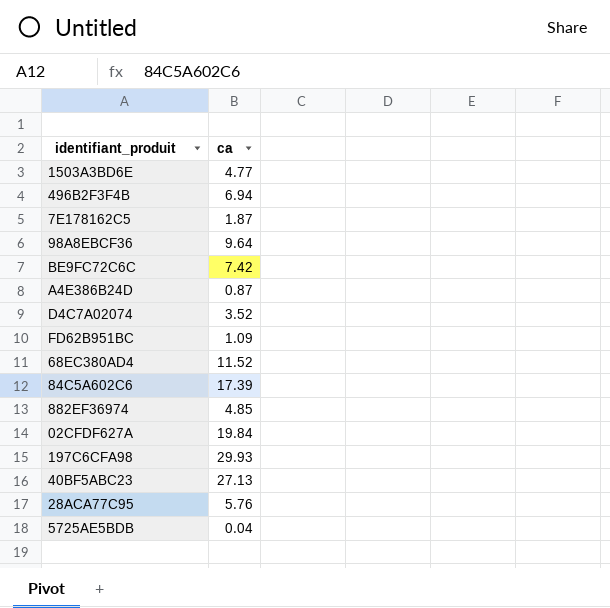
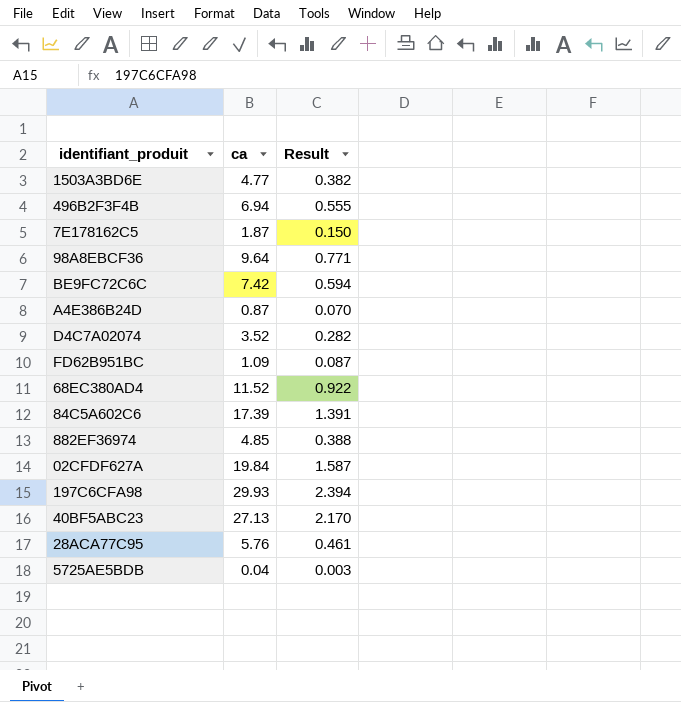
column Result | formula: none -> [ca] * 0.08

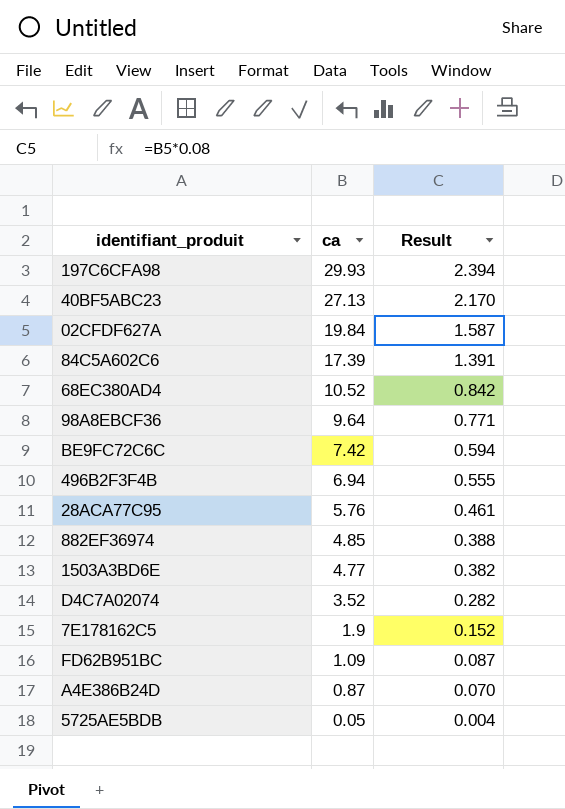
row order: none -> ca descending
68EC380AD4 | ca: 11.52 -> 10.52
68EC380AD4 | Result: 0.922 -> 0.842
7E178162C5 | ca: 1.87 -> 1.9
7E178162C5 | Result: 0.150 -> 0.152
5725AE5BDB | ca: 0.04 -> 0.05
5725AE5BDB | Result: 0.003 -> 0.004

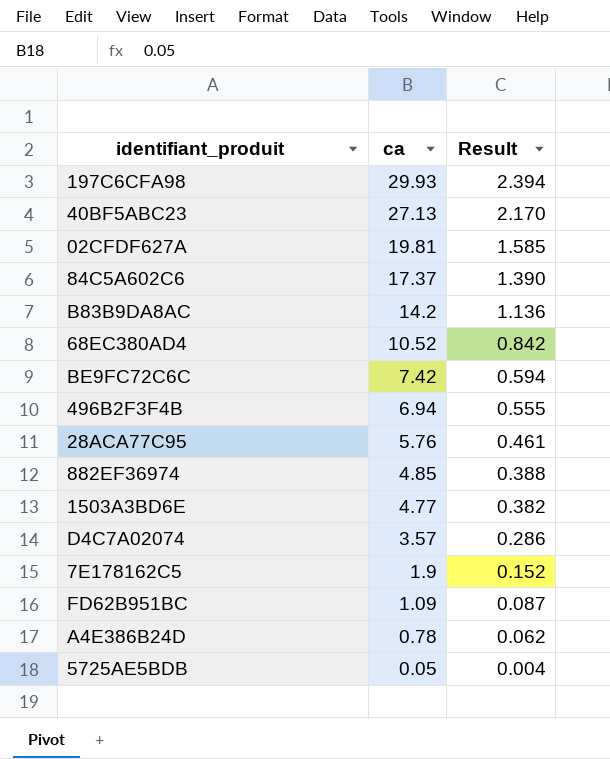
row 98A8EBCF36: 9.64 | 0.771 -> none
02CFDF627A | ca: 19.84 -> 19.81
02CFDF627A | Result: 1.587 -> 1.585
84C5A602C6 | ca: 17.39 -> 17.37
84C5A602C6 | Result: 1.391 -> 1.390
row B83B9DA8AC: none -> 14.2 | 1.136
D4C7A02074 | ca: 3.52 -> 3.57
D4C7A02074 | Result: 0.282 -> 0.286
A4E386B24D | ca: 0.87 -> 0.78
A4E386B24D | Result: 0.070 -> 0.062

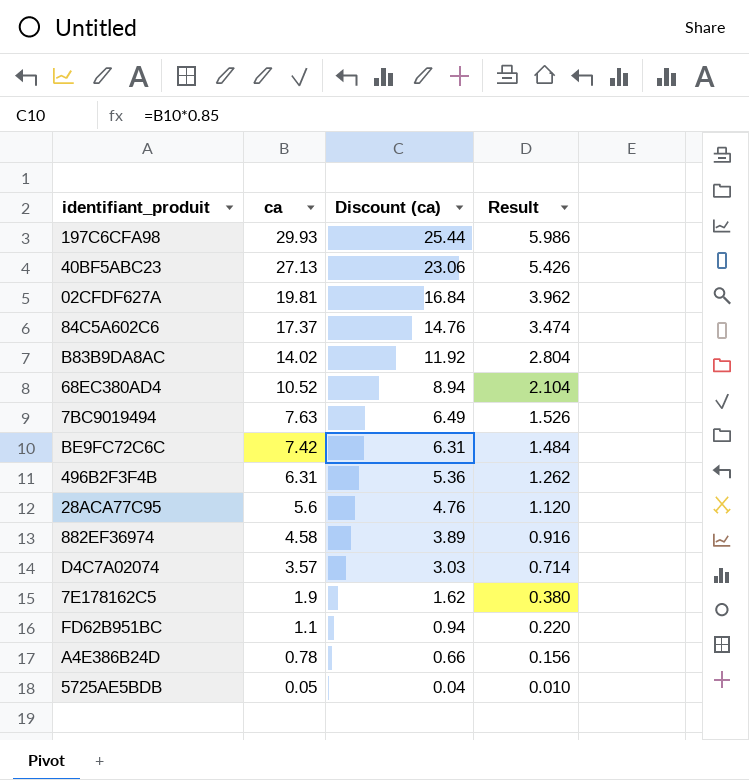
column Discount (ca) | formula: none -> [ca] * 0.85
column Result | formula: [ca] * 0.08 -> [ca] * 0.2
row 1503A3BD6E: 4.77 | 0.382 -> none
B83B9DA8AC | ca: 14.2 -> 14.02
row 7BC9019494: none -> 7.63 | 6.49 | 1.526
496B2F3F4B | ca: 6.94 -> 6.31
28ACA77C95 | ca: 5.76 -> 5.6
882EF36974 | ca: 4.85 -> 4.58
FD62B951BC | ca: 1.09 -> 1.1

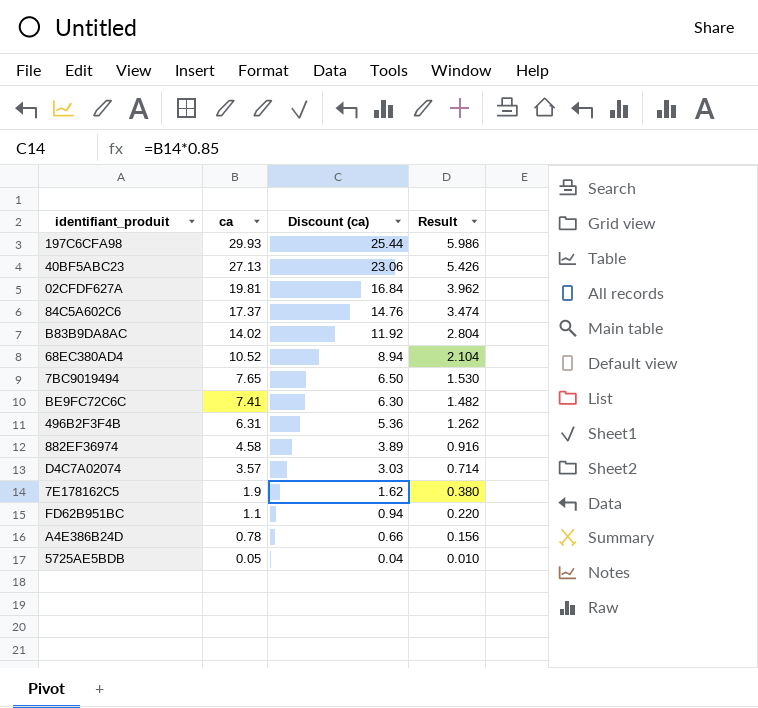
row 28ACA77C95: 5.6 | 4.76 | 1.120 -> none
7BC9019494 | ca: 7.63 -> 7.65
7BC9019494 | Discount (ca): 6.49 -> 6.50
7BC9019494 | Result: 1.526 -> 1.530
BE9FC72C6C | ca: 7.42 -> 7.41
BE9FC72C6C | Discount (ca): 6.31 -> 6.30
BE9FC72C6C | Result: 1.484 -> 1.482

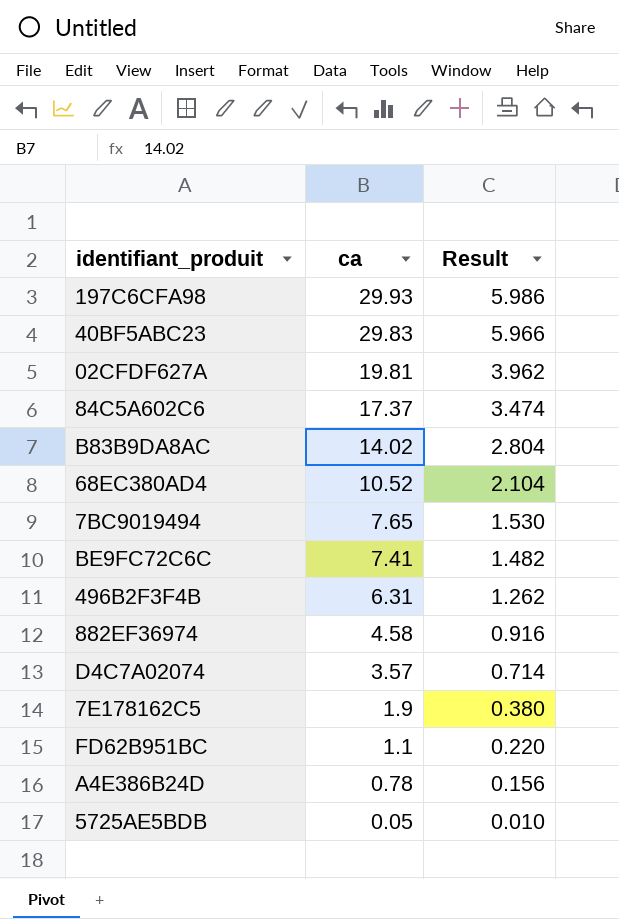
column Discount (ca) | formula: [ca] * 0.85 -> none
40BF5ABC23 | ca: 27.13 -> 29.83
40BF5ABC23 | Result: 5.426 -> 5.966

